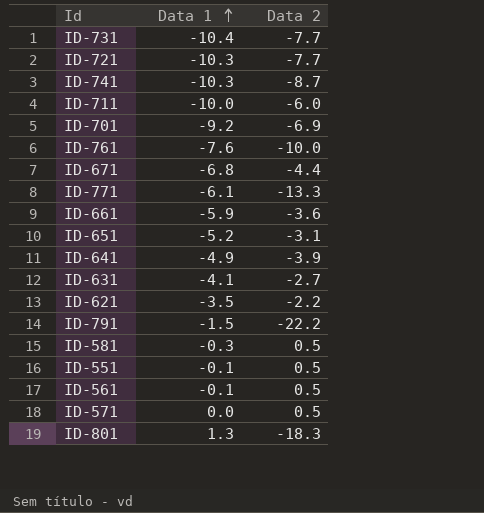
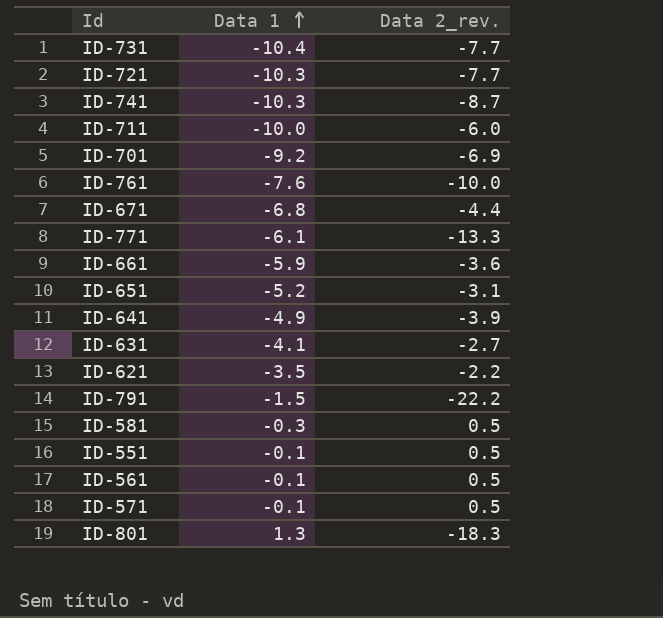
column name: Data 2 -> Data 2_rev.
ID-571 | Data 1: 0.0 -> -0.1

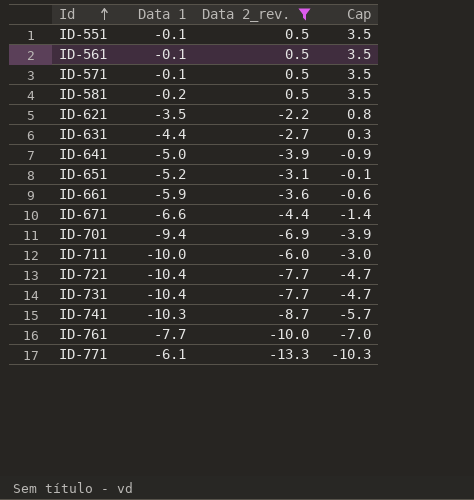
filter: none -> Data 2_rev. >= -13.3
row order: Data 1 ascending -> Id ascending
column Cap | formula: none -> [Data 2_rev.] + 3
ID-581 | Data 1: -0.3 -> -0.2
ID-631 | Data 1: -4.1 -> -4.4
ID-641 | Data 1: -4.9 -> -5.0
ID-671 | Data 1: -6.8 -> -6.6
ID-701 | Data 1: -9.2 -> -9.4
ID-721 | Data 1: -10.3 -> -10.4
ID-761 | Data 1: -7.6 -> -7.7

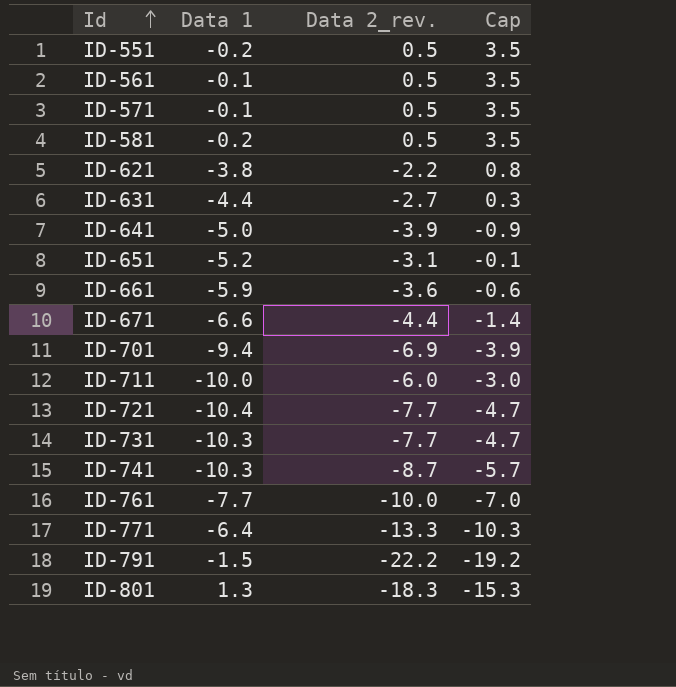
filter: Data 2_rev. >= -13.3 -> none
ID-551 | Data 1: -0.1 -> -0.2
ID-621 | Data 1: -3.5 -> -3.8
ID-731 | Data 1: -10.4 -> -10.3
ID-771 | Data 1: -6.1 -> -6.4

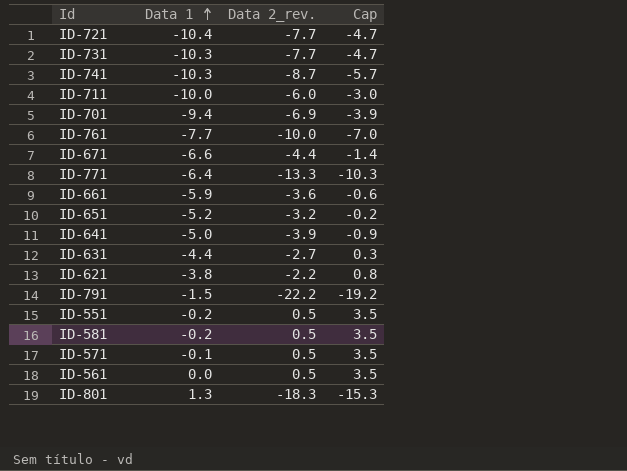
row order: Id ascending -> Data 1 ascending
ID-651 | Data 2_rev.: -3.1 -> -3.2
ID-651 | Cap: -0.1 -> -0.2
ID-561 | Data 1: -0.1 -> 0.0

